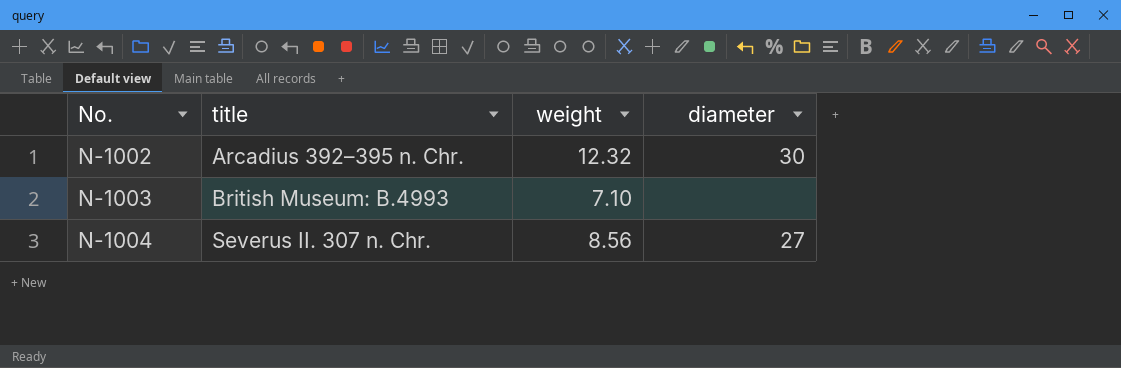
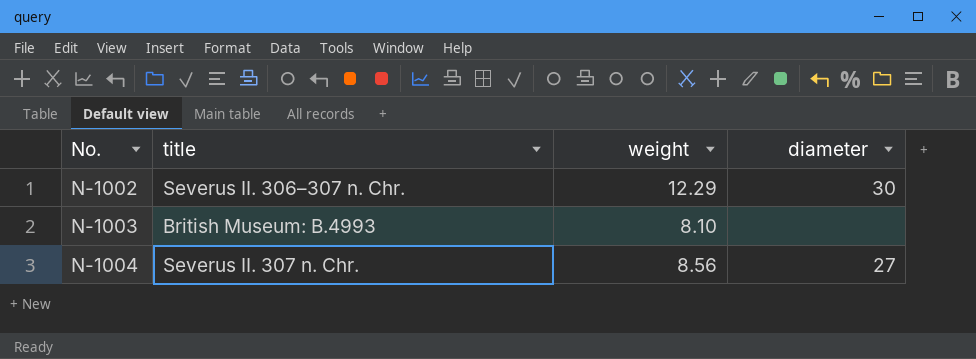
N-1002 | title: Arcadius 392–395 n. Chr. -> Severus II. 306–307 n. Chr.
N-1002 | weight: 12.32 -> 12.29
N-1003 | weight: 7.10 -> 8.10

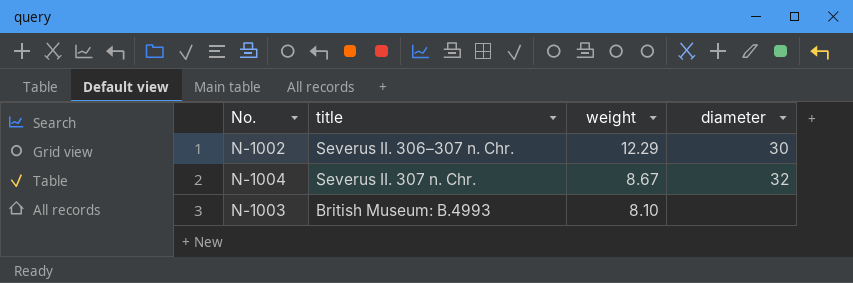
row order: No. ascending -> weight descending
N-1004 | weight: 8.56 -> 8.67
N-1004 | diameter: 27 -> 32

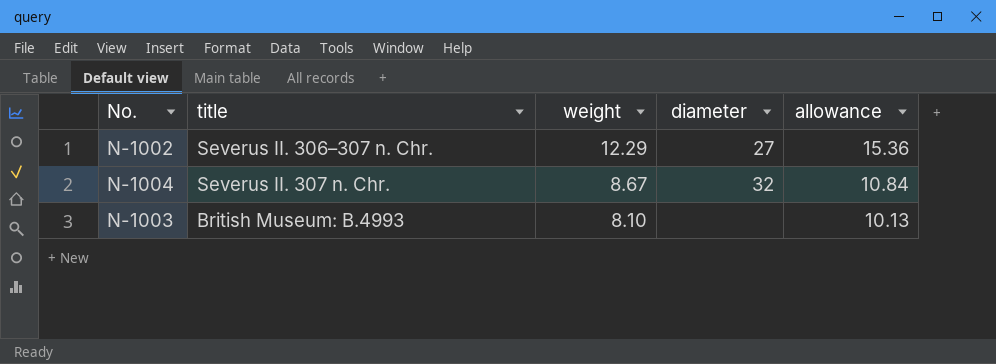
column allowance | formula: none -> [weight] * 1.25
N-1002 | diameter: 30 -> 27

